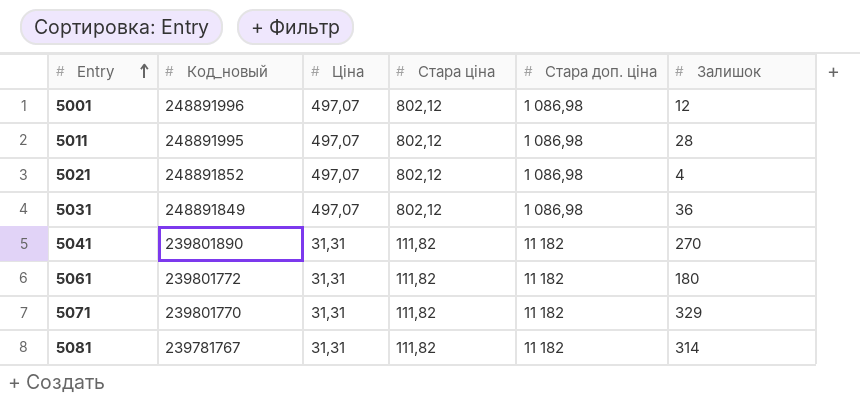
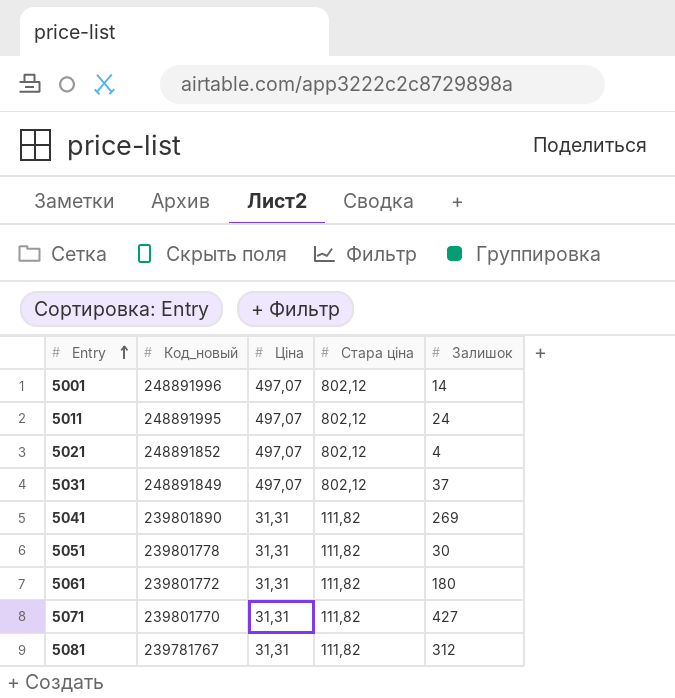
column Стара доп. ціна | position: 5 -> none
5001 | Залишок: 12 -> 14
5011 | Залишок: 28 -> 24
5031 | Залишок: 36 -> 37
5041 | Залишок: 270 -> 269
row 5051: none -> 239801778 | 31,31 | 111,82 | 30
5071 | Залишок: 329 -> 427
5081 | Залишок: 314 -> 312

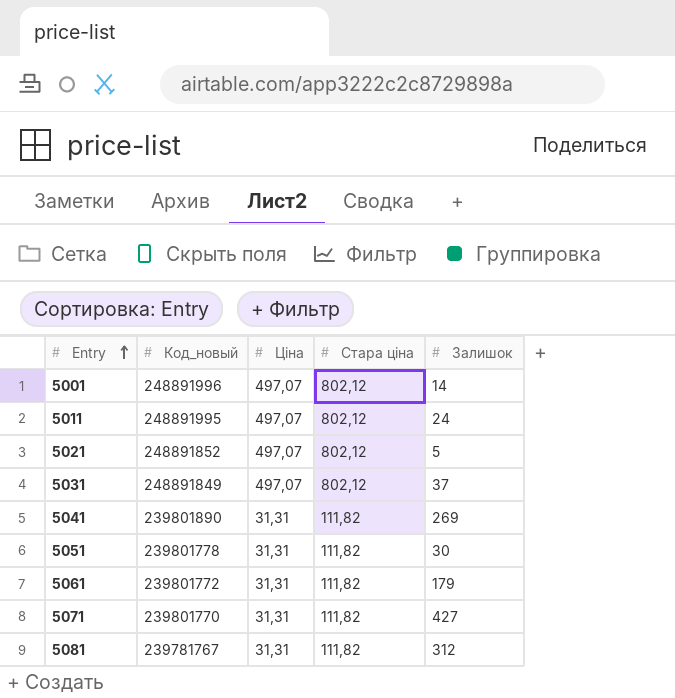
5021 | Залишок: 4 -> 5
5061 | Залишок: 180 -> 179

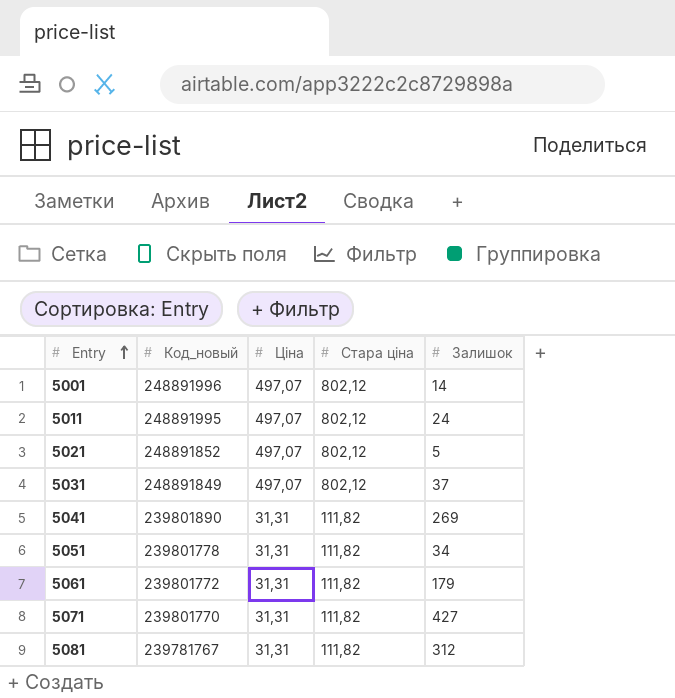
5051 | Залишок: 30 -> 34

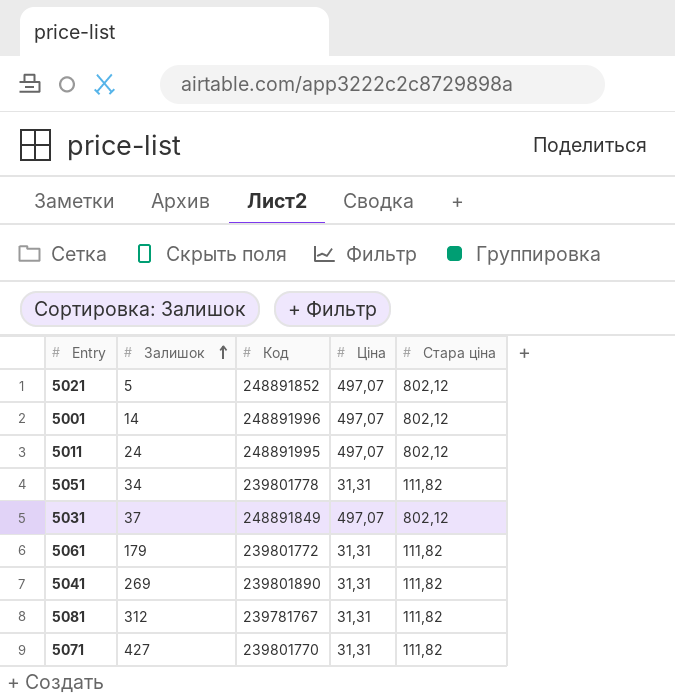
row order: Entry ascending -> Залишок ascending
column Залишок | position: 5 -> 2
column name: Код_новый -> Код

